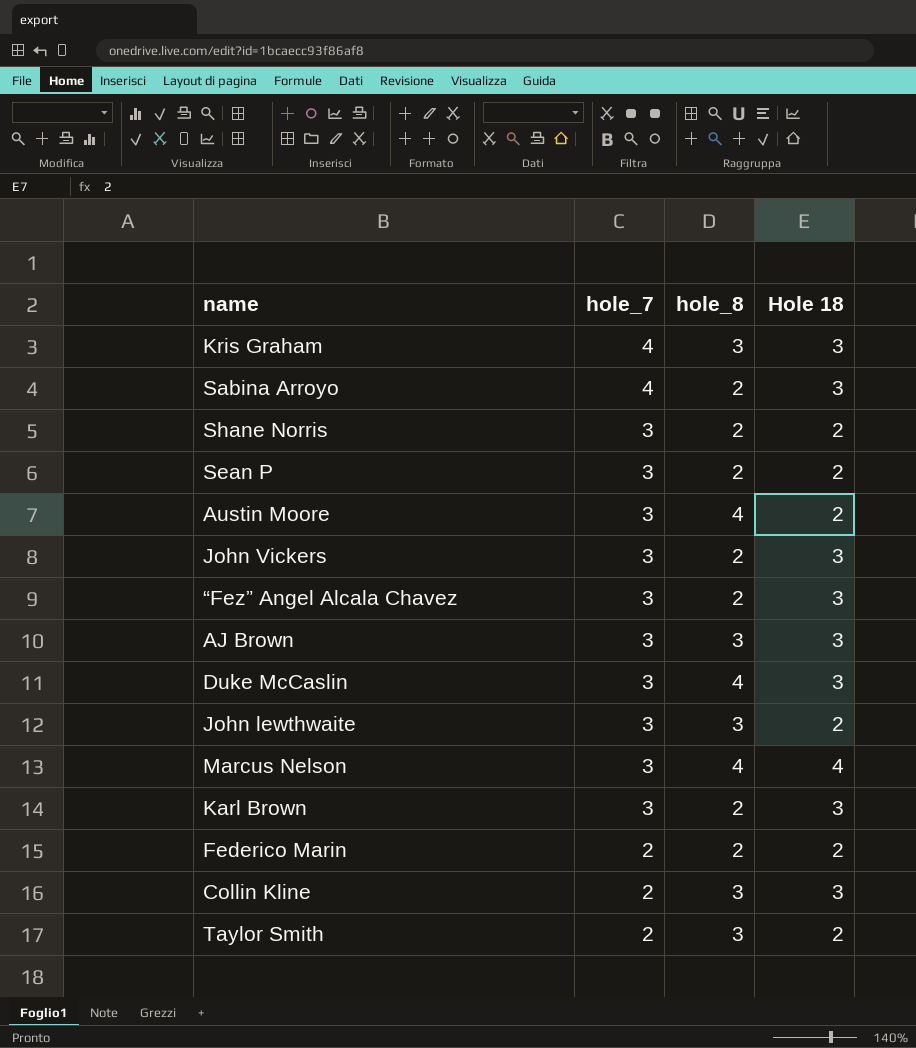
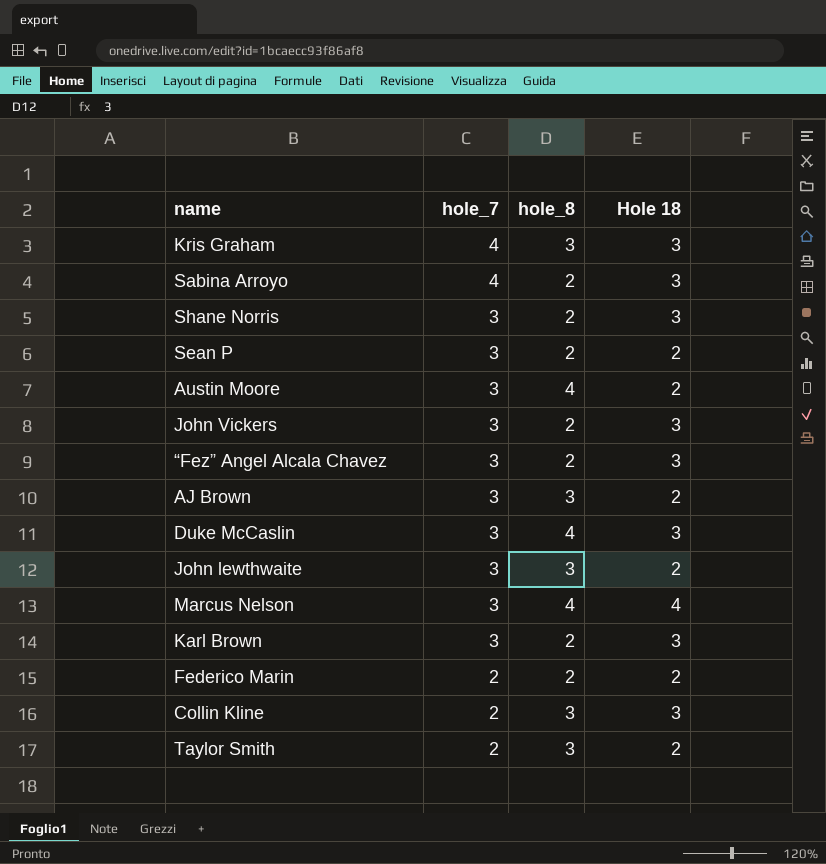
Shane Norris | Hole 18: 2 -> 3
AJ Brown | Hole 18: 3 -> 2

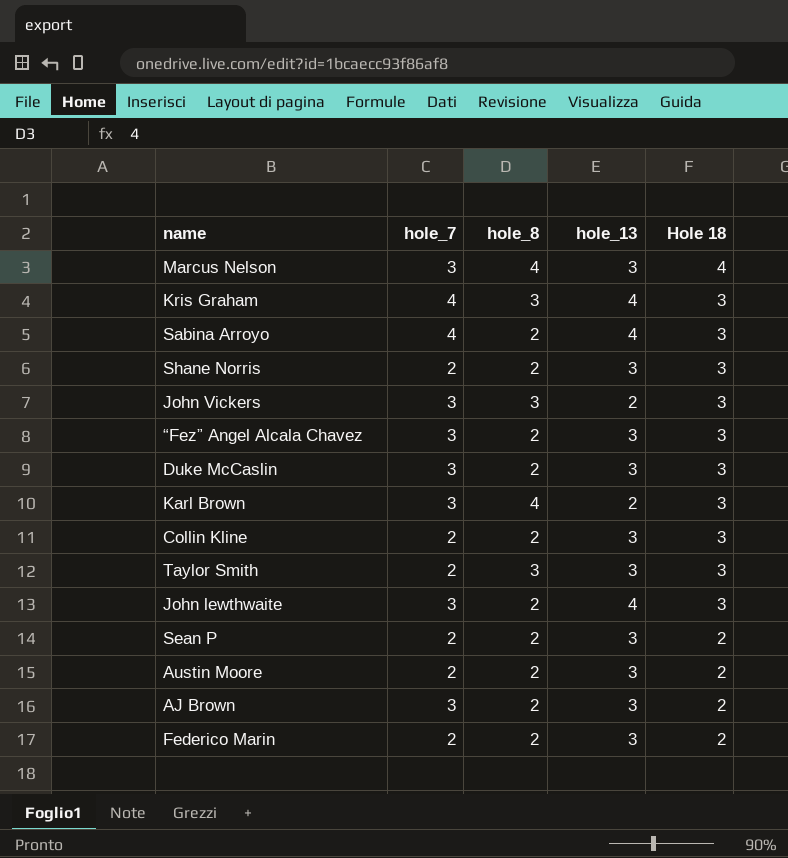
row order: hole_7 descending -> Hole 18 descending
column hole_13 | position: none -> 4
Shane Norris | hole_7: 3 -> 2
John Vickers | hole_8: 2 -> 3
Duke McCaslin | hole_8: 4 -> 2
Karl Brown | hole_8: 2 -> 4
Collin Kline | hole_8: 3 -> 2
Taylor Smith | Hole 18: 2 -> 3
John lewthwaite | hole_8: 3 -> 2
John lewthwaite | Hole 18: 2 -> 3
Sean P | hole_7: 3 -> 2
Austin Moore | hole_7: 3 -> 2
Austin Moore | hole_8: 4 -> 2
AJ Brown | hole_8: 3 -> 2

